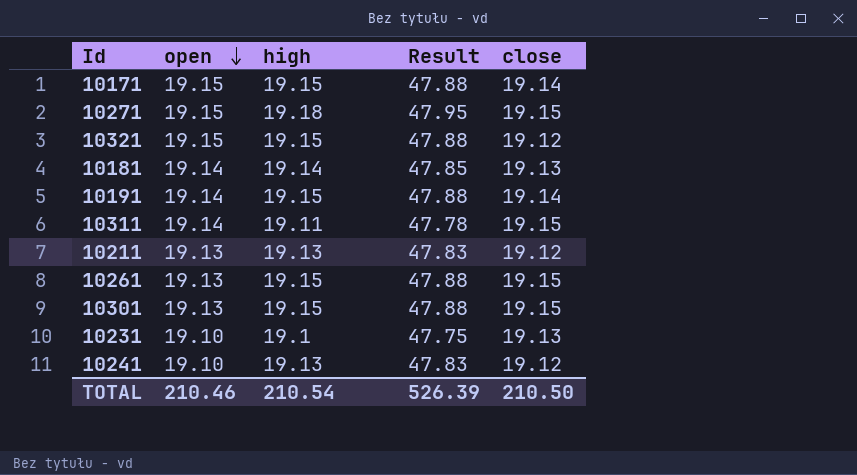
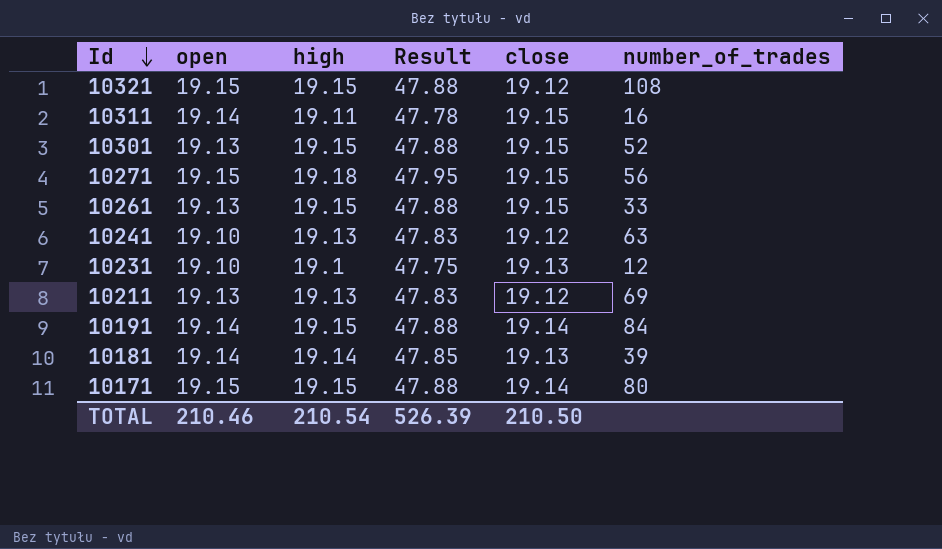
row order: open descending -> Id descending
column number_of_trades | position: none -> 6

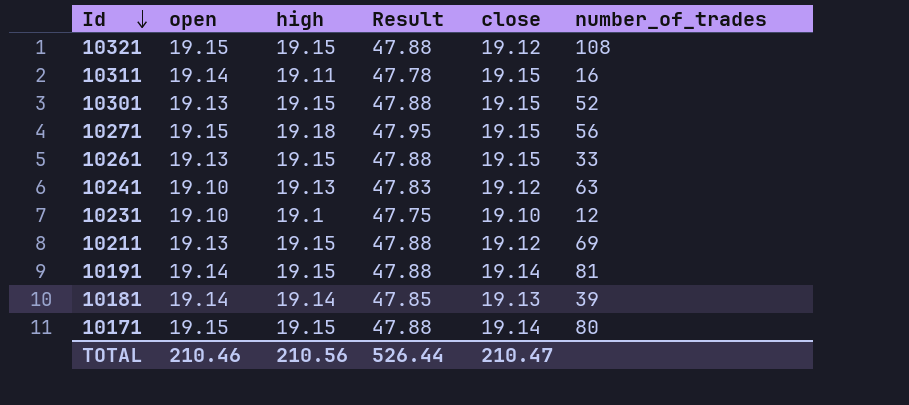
10231 | close: 19.13 -> 19.10
10211 | high: 19.13 -> 19.15
10211 | Result: 47.83 -> 47.88
10191 | number_of_trades: 84 -> 81
TOTAL | high: 210.54 -> 210.56
TOTAL | Result: 526.39 -> 526.44
TOTAL | close: 210.50 -> 210.47

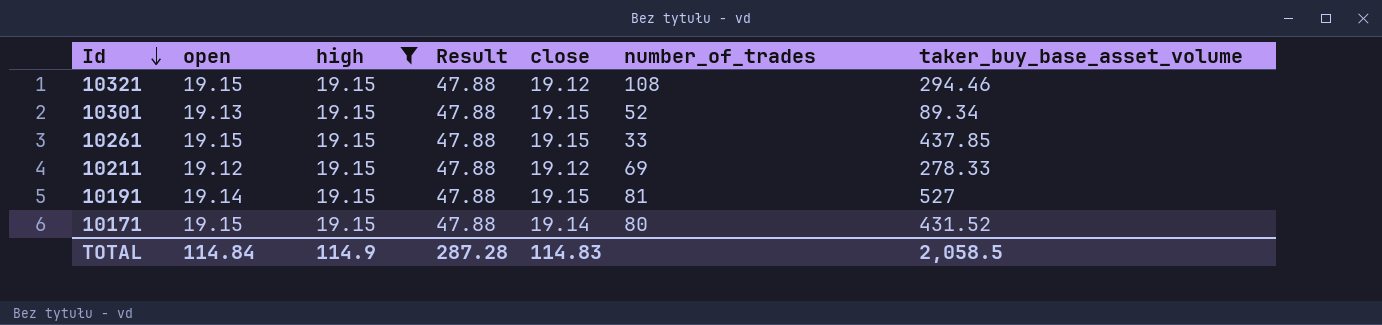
filter: none -> high = 19.15
column taker_buy_base_asset_volume | position: none -> 7
10261 | open: 19.13 -> 19.15
10211 | open: 19.13 -> 19.12
10191 | close: 19.14 -> 19.15
TOTAL | open: 210.46 -> 114.84
TOTAL | high: 210.56 -> 114.9
TOTAL | Result: 526.44 -> 287.28
TOTAL | close: 210.47 -> 114.83

